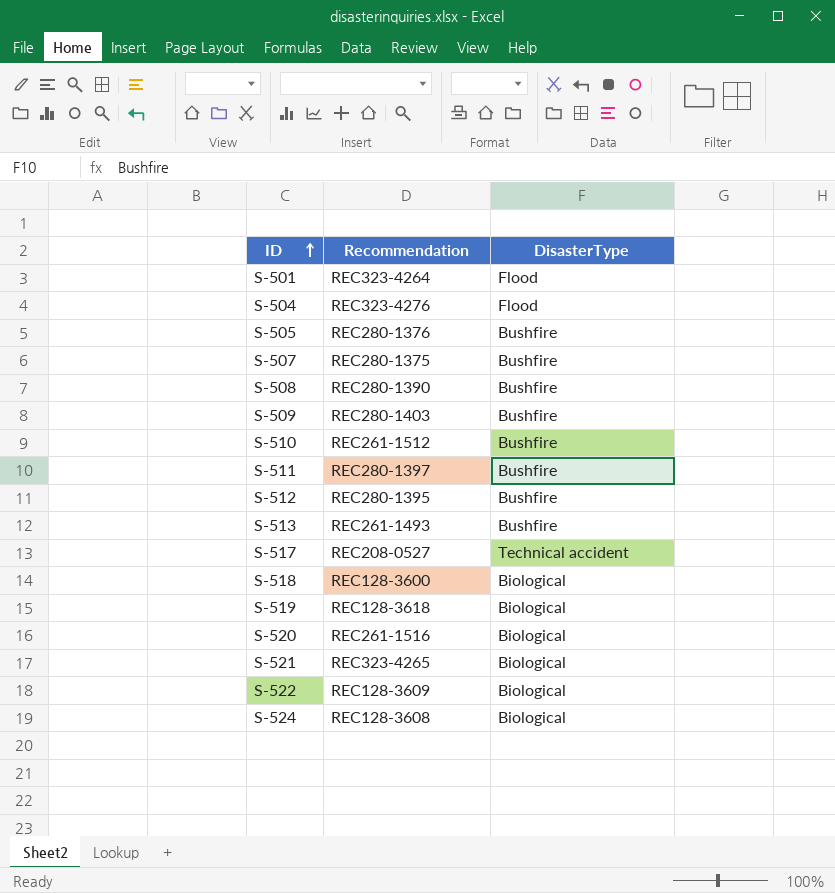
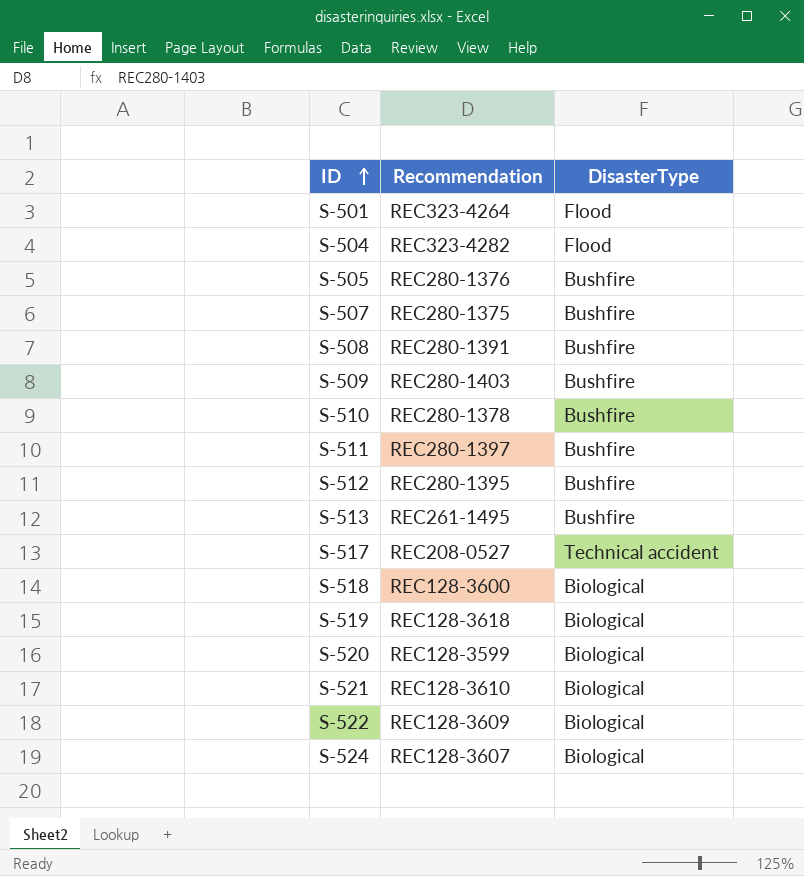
S-504 | Recommendation: REC323-4276 -> REC323-4282
S-508 | Recommendation: REC280-1390 -> REC280-1391
S-510 | Recommendation: REC261-1512 -> REC280-1378
S-513 | Recommendation: REC261-1493 -> REC261-1495
S-520 | Recommendation: REC261-1516 -> REC128-3599
S-521 | Recommendation: REC323-4265 -> REC128-3610
S-524 | Recommendation: REC128-3608 -> REC128-3607

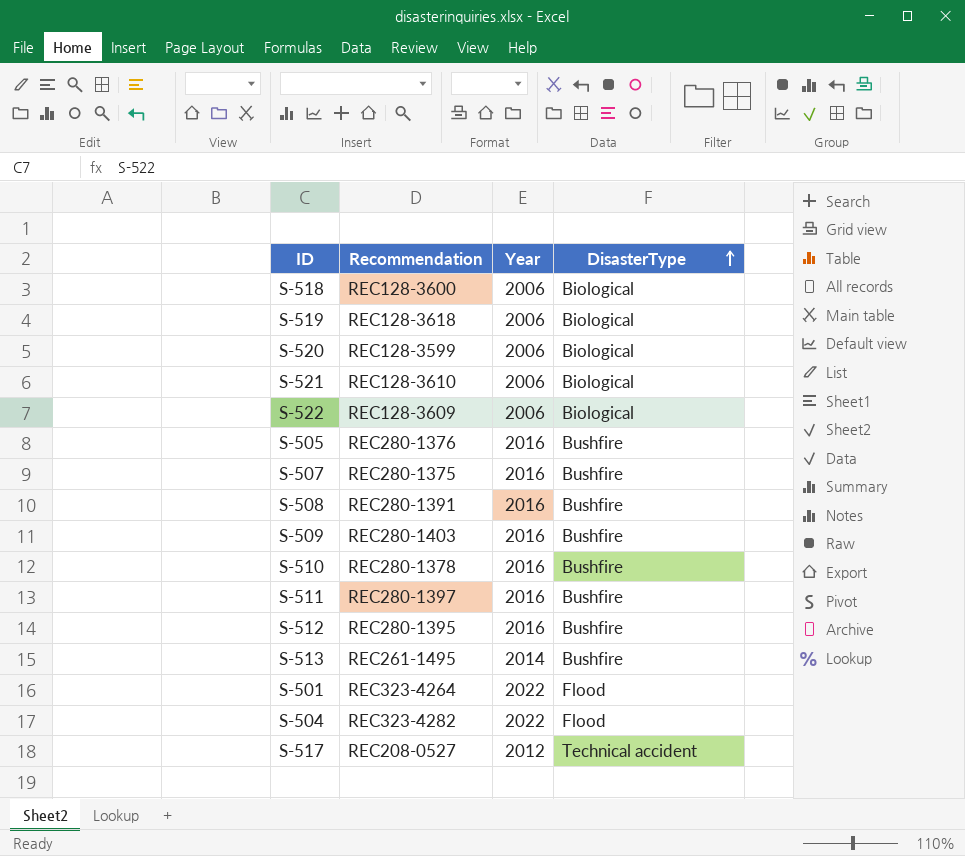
row order: ID ascending -> DisasterType ascending
column Year | position: none -> 3
row S-524: REC128-3607 | Biological -> none

